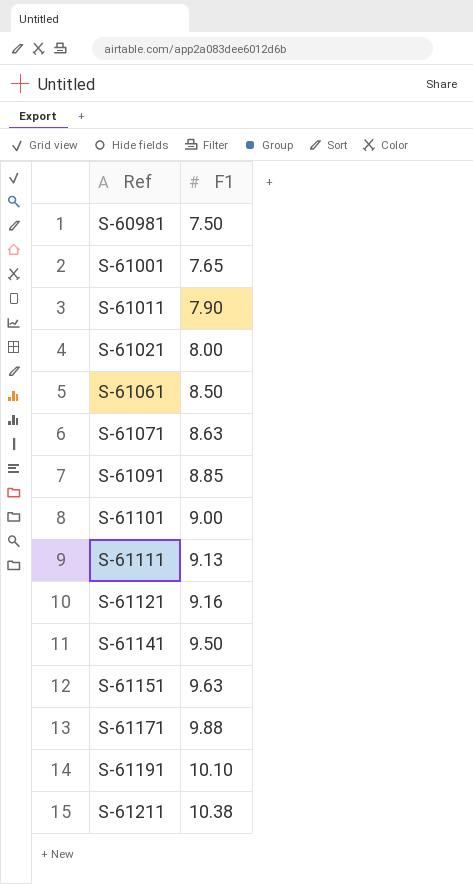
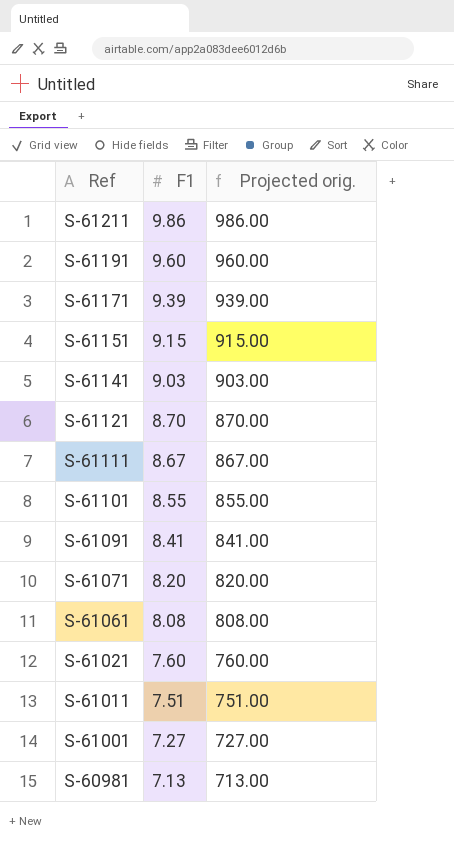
row order: Ref ascending -> Ref descending
column Projected orig. | formula: none -> [F1] * 100
S-61211 | F1: 10.38 -> 9.86
S-61191 | F1: 10.10 -> 9.60
S-61171 | F1: 9.88 -> 9.39
S-61151 | F1: 9.63 -> 9.15
S-61141 | F1: 9.50 -> 9.03
S-61121 | F1: 9.16 -> 8.70
S-61111 | F1: 9.13 -> 8.67
S-61101 | F1: 9.00 -> 8.55
S-61091 | F1: 8.85 -> 8.41
S-61071 | F1: 8.63 -> 8.20
S-61061 | F1: 8.50 -> 8.08
S-61021 | F1: 8.00 -> 7.60
S-61011 | F1: 7.90 -> 7.51
S-61001 | F1: 7.65 -> 7.27
S-60981 | F1: 7.50 -> 7.13

